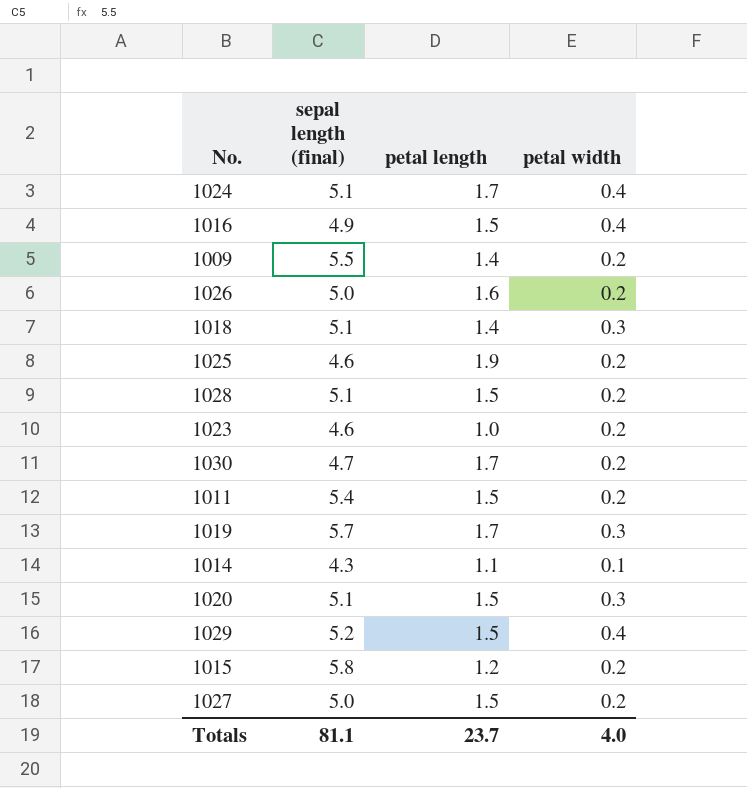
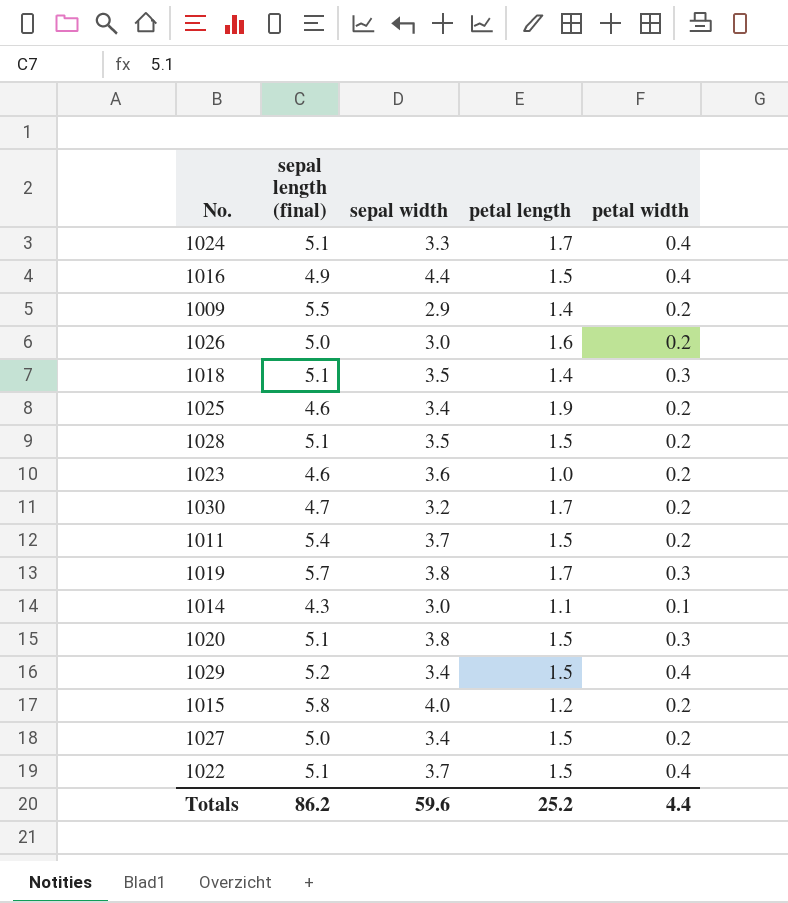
column sepal width | position: none -> 3
row 1022: none -> 5.1 | 3.7 | 1.5 | 0.4
Totals | sepal length (final): 81.1 -> 86.2
Totals | petal length: 23.7 -> 25.2
Totals | petal width: 4.0 -> 4.4

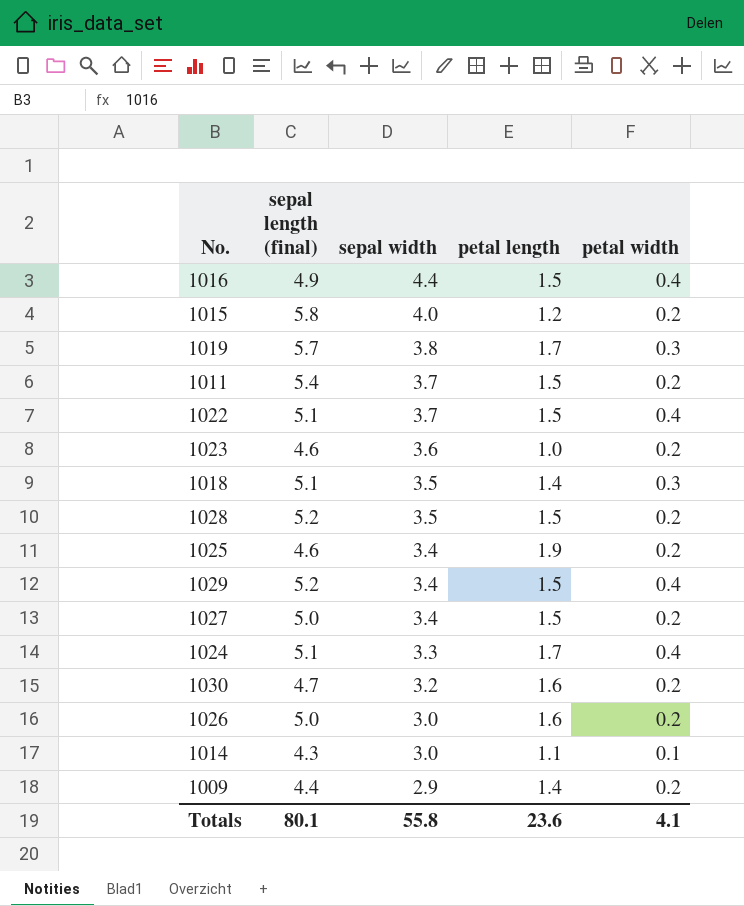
row order: none -> sepal width descending
row 1020: 5.1 | 3.8 | 1.5 | 0.3 -> none
1028 | sepal length (final): 5.1 -> 5.2
1030 | petal length: 1.7 -> 1.6
1009 | sepal length (final): 5.5 -> 4.4
Totals | sepal length (final): 86.2 -> 80.1
Totals | sepal width: 59.6 -> 55.8
Totals | petal length: 25.2 -> 23.6
Totals | petal width: 4.4 -> 4.1

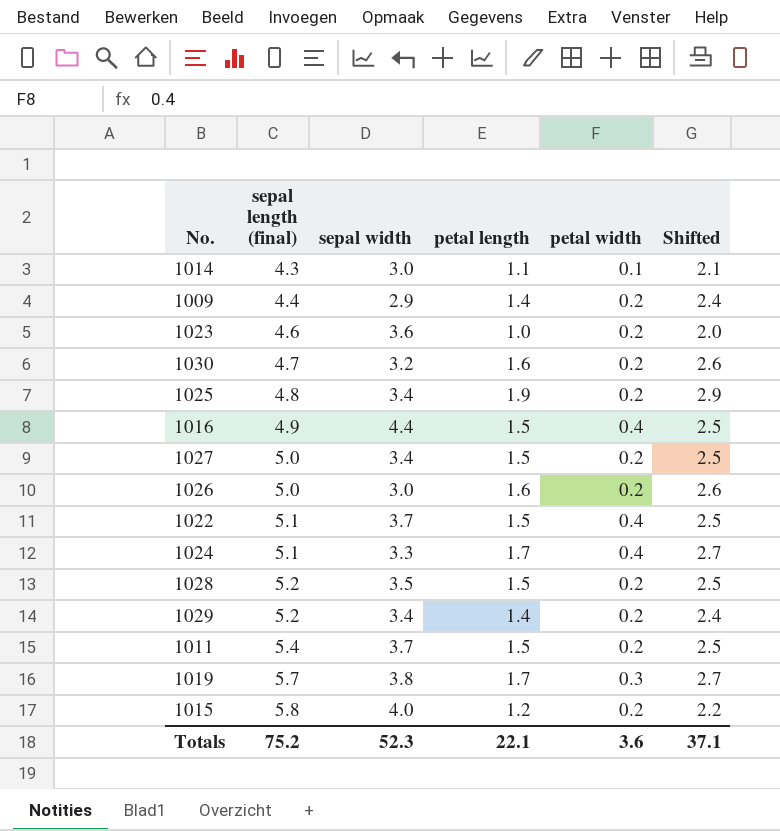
row order: sepal width descending -> sepal length (final) ascending
column Shifted | formula: none -> [petal length] + 1
row 1018: 5.1 | 3.5 | 1.4 | 0.3 -> none
1025 | sepal length (final): 4.6 -> 4.8
1029 | petal length: 1.5 -> 1.4
1029 | petal width: 0.4 -> 0.2
Totals | sepal length (final): 80.1 -> 75.2
Totals | sepal width: 55.8 -> 52.3
Totals | petal length: 23.6 -> 22.1
Totals | petal width: 4.1 -> 3.6

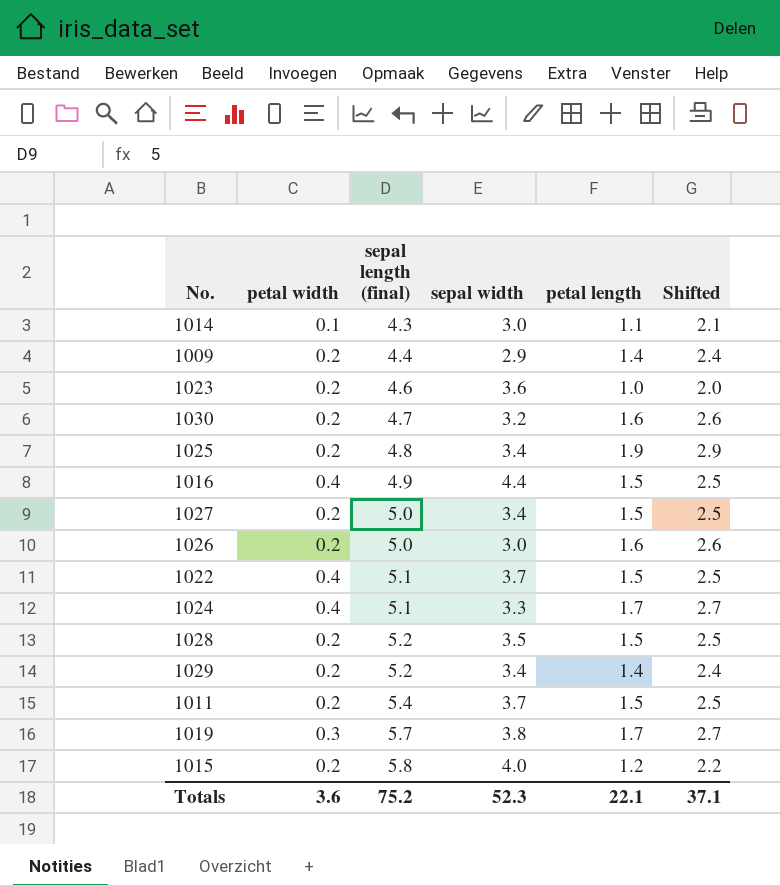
column petal width | position: 5 -> 2

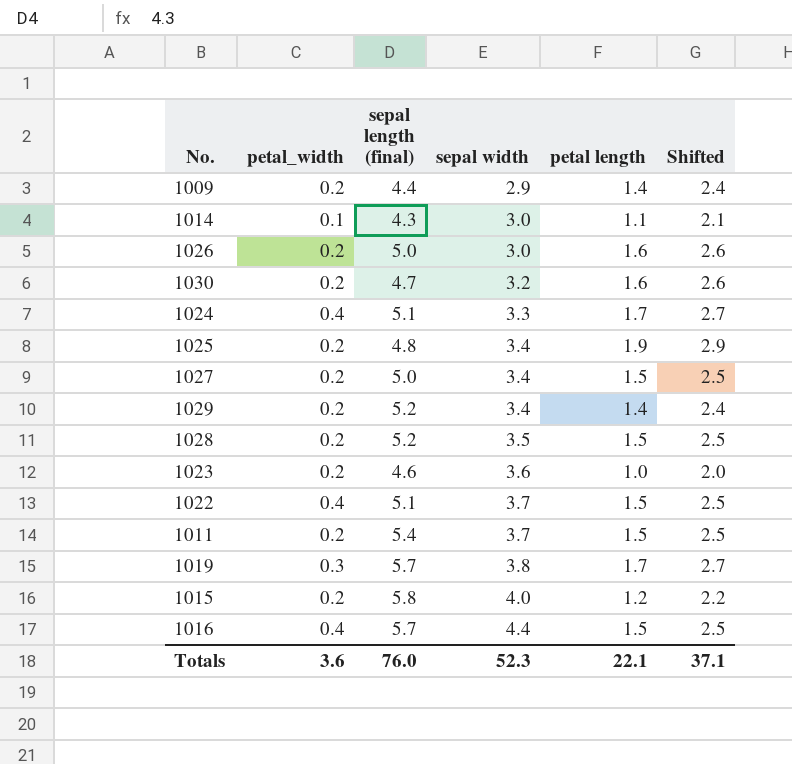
row order: sepal length (final) ascending -> sepal width ascending
column name: petal width -> petal_width
1016 | sepal length (final): 4.9 -> 5.7
Totals | sepal length (final): 75.2 -> 76.0

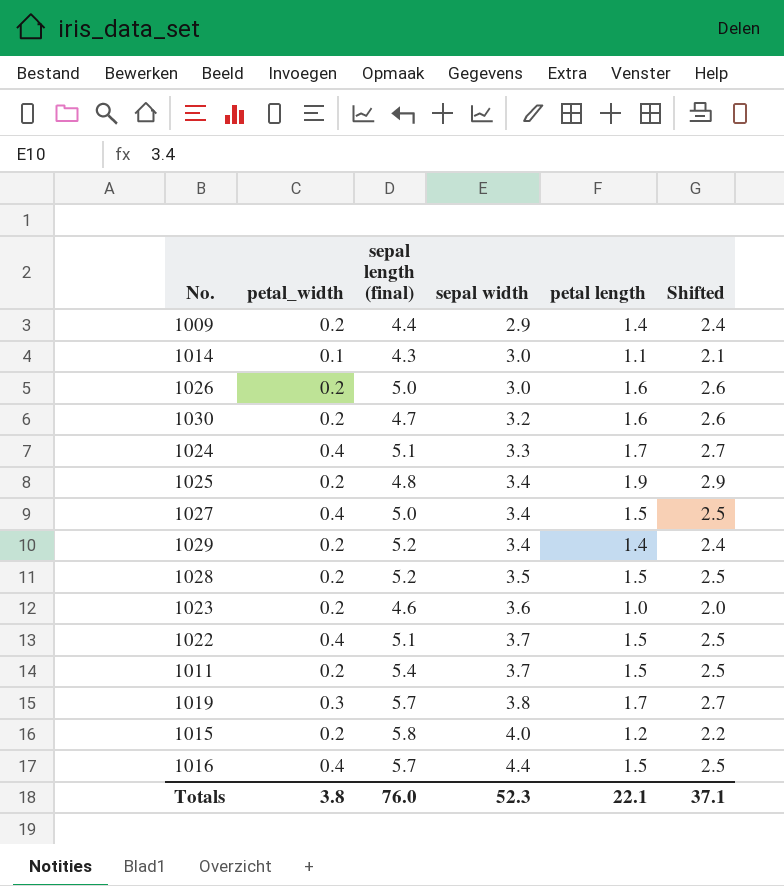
1027 | petal_width: 0.2 -> 0.4
Totals | petal_width: 3.6 -> 3.8

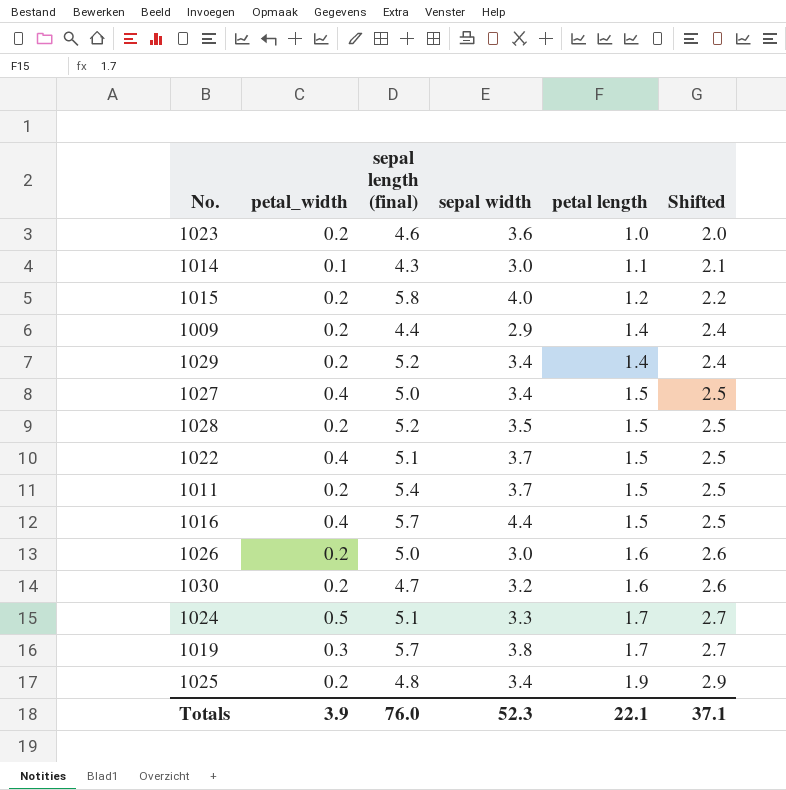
row order: sepal width ascending -> petal length ascending
1024 | petal_width: 0.4 -> 0.5
Totals | petal_width: 3.8 -> 3.9

